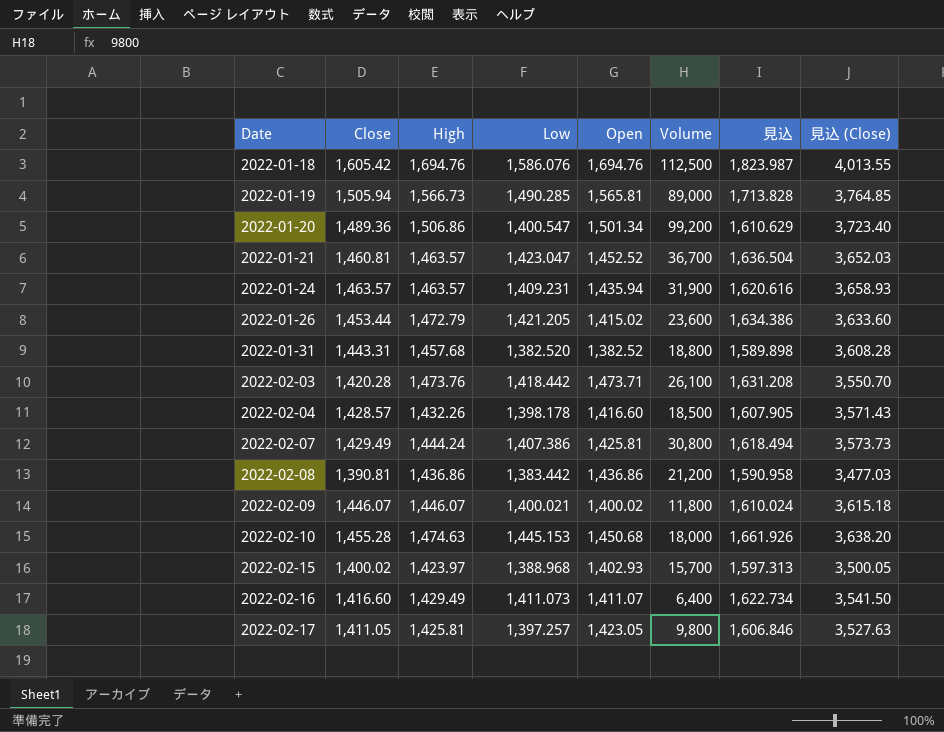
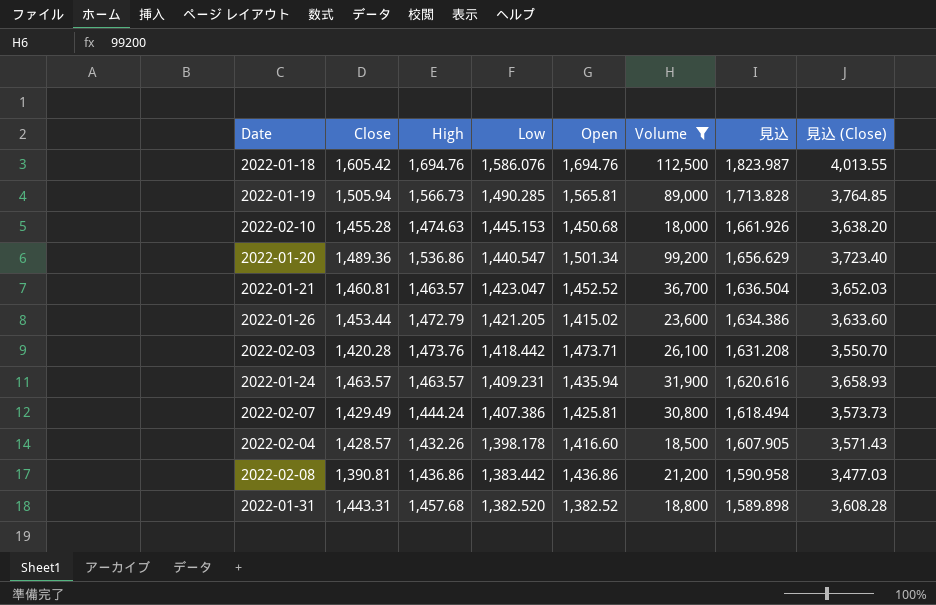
filter: none -> Volume >= 18,000
row order: Date ascending -> Low descending
2022-01-20 | High: 1,506.86 -> 1,536.86
2022-01-20 | Low: 1,400.547 -> 1,440.547
2022-01-20 | 見込: 1,610.629 -> 1,656.629

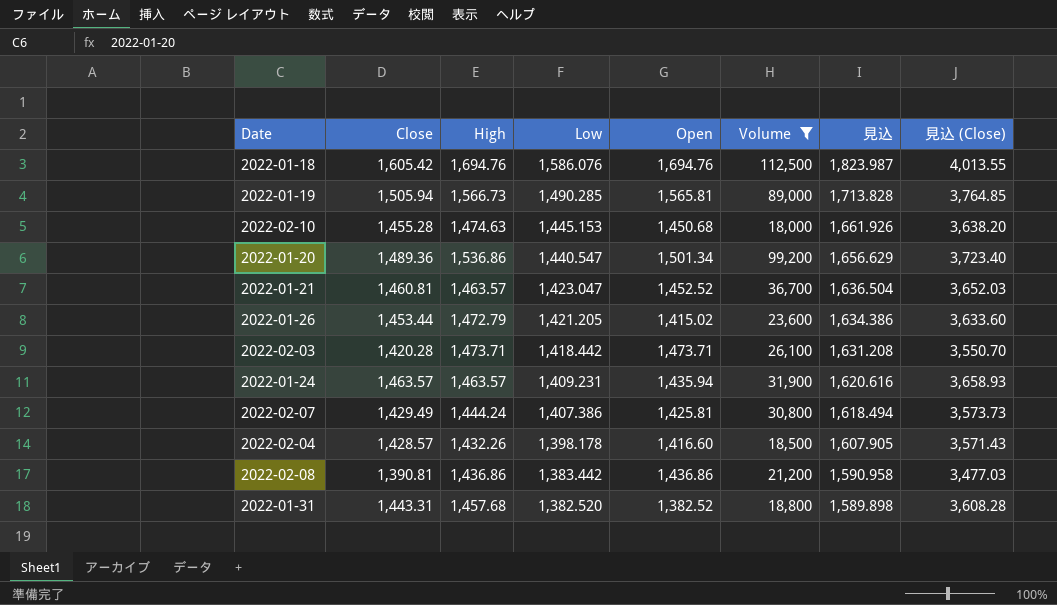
2022-02-03 | High: 1,473.76 -> 1,473.71

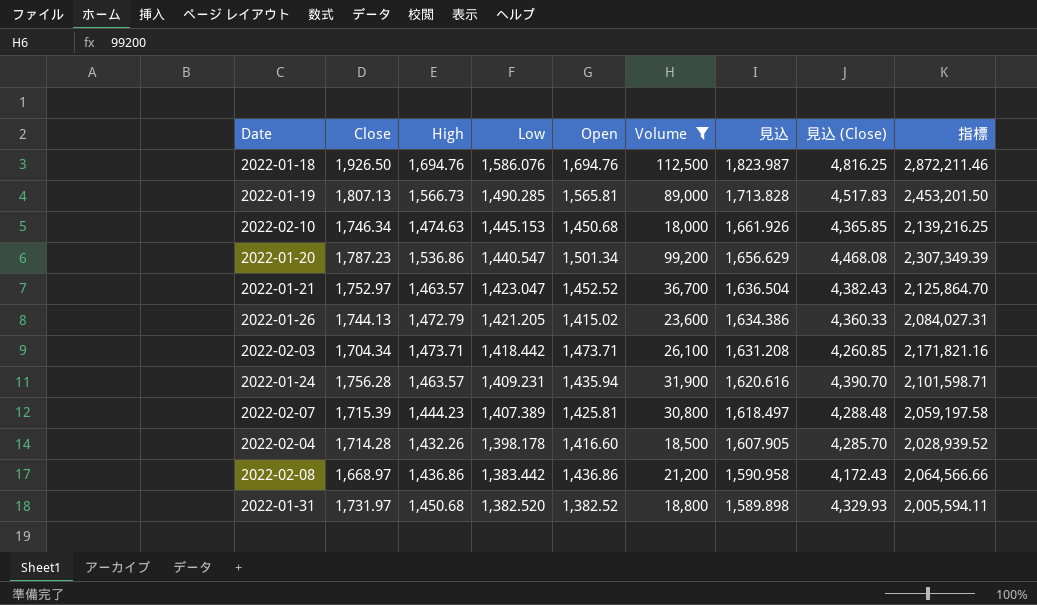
column 指標 | formula: none -> [High] * [Open]
2022-01-18 | Close: 1,605.42 -> 1,926.50
2022-01-18 | 見込 (Close): 4,013.55 -> 4,816.25
2022-01-19 | Close: 1,505.94 -> 1,807.13
2022-01-19 | 見込 (Close): 3,764.85 -> 4,517.83
2022-02-10 | Close: 1,455.28 -> 1,746.34
2022-02-10 | 見込 (Close): 3,638.20 -> 4,365.85
2022-01-20 | Close: 1,489.36 -> 1,787.23
2022-01-20 | 見込 (Close): 3,723.40 -> 4,468.08
2022-01-21 | Close: 1,460.81 -> 1,752.97
2022-01-21 | 見込 (Close): 3,652.03 -> 4,382.43
2022-01-26 | Close: 1,453.44 -> 1,744.13
2022-01-26 | 見込 (Close): 3,633.60 -> 4,360.33
2022-02-03 | Close: 1,420.28 -> 1,704.34
2022-02-03 | 見込 (Close): 3,550.70 -> 4,260.85
2022-01-24 | Close: 1,463.57 -> 1,756.28
2022-01-24 | 見込 (Close): 3,658.93 -> 4,390.70
2022-02-07 | Close: 1,429.49 -> 1,715.39
2022-02-07 | High: 1,444.24 -> 1,444.23
2022-02-07 | Low: 1,407.386 -> 1,407.389
2022-02-07 | 見込: 1,618.494 -> 1,618.497
2022-02-07 | 見込 (Close): 3,573.73 -> 4,288.48
2022-02-04 | Close: 1,428.57 -> 1,714.28
2022-02-04 | 見込 (Close): 3,571.43 -> 4,285.70
2022-02-08 | Close: 1,390.81 -> 1,668.97
2022-02-08 | 見込 (Close): 3,477.03 -> 4,172.43
2022-01-31 | Close: 1,443.31 -> 1,731.97
2022-01-31 | High: 1,457.68 -> 1,450.68
2022-01-31 | 見込 (Close): 3,608.28 -> 4,329.93

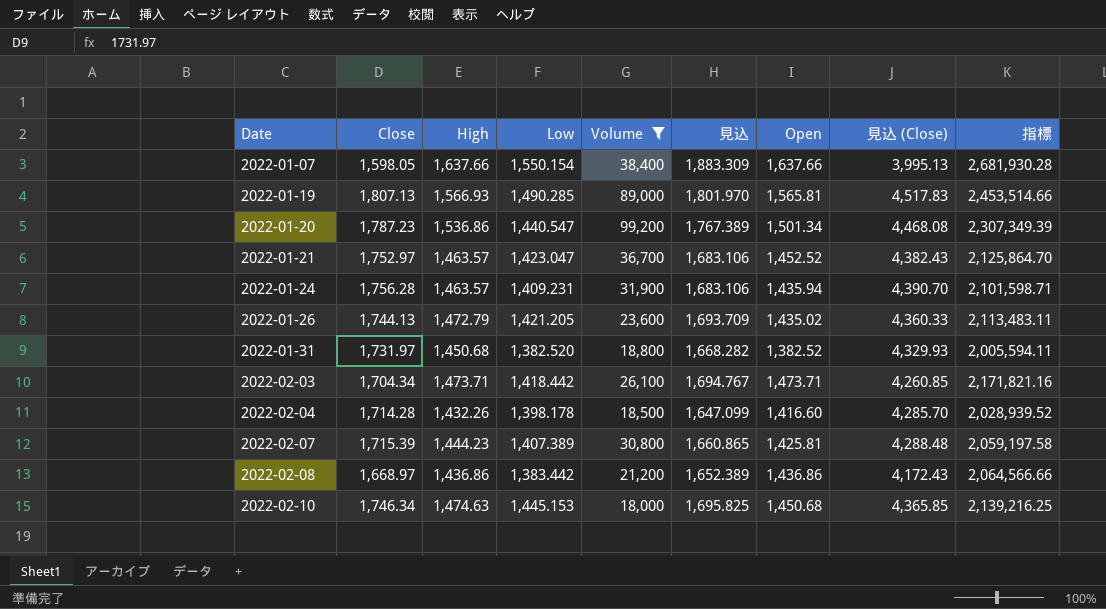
row order: Low descending -> Date ascending
column 見込 | formula: [Low] * 1.15 -> [High] * 1.15
column Open | position: 5 -> 7
row 2022-01-18: 1,926.50 | 1,694.76 | 1,586.076 | 1,694.76 | 112,500 | 1,823.987 | 4,816.25 | 2,872,211.46 -> none
row 2022-01-07: none -> 1,598.05 | 1,637.66 | 1,550.154 | 38,400 | 1,883.309 | 1,637.66 | 3,995.13 | 2,681,930.28
2022-01-19 | High: 1,566.73 -> 1,566.93
2022-01-19 | 指標: 2,453,201.50 -> 2,453,514.66
2022-01-26 | Open: 1,415.02 -> 1,435.02
2022-01-26 | 指標: 2,084,027.31 -> 2,113,483.11

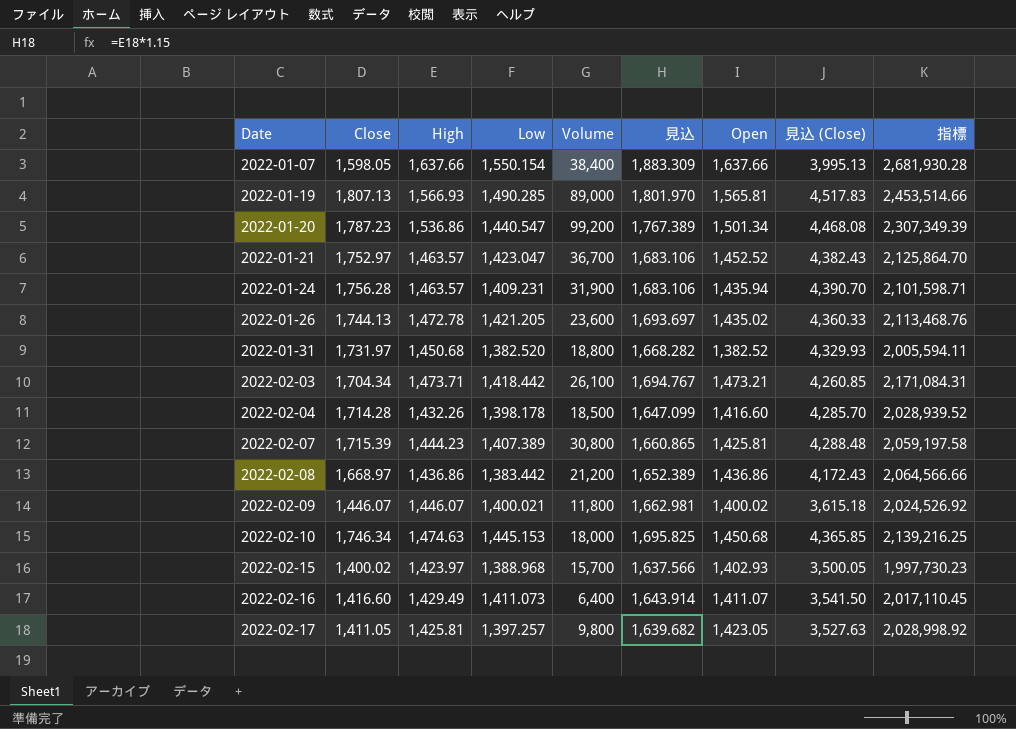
filter: Volume >= 18,000 -> none
2022-01-26 | High: 1,472.79 -> 1,472.78
2022-01-26 | 見込: 1,693.709 -> 1,693.697
2022-01-26 | 指標: 2,113,483.11 -> 2,113,468.76
2022-02-03 | Open: 1,473.71 -> 1,473.21
2022-02-03 | 指標: 2,171,821.16 -> 2,171,084.31

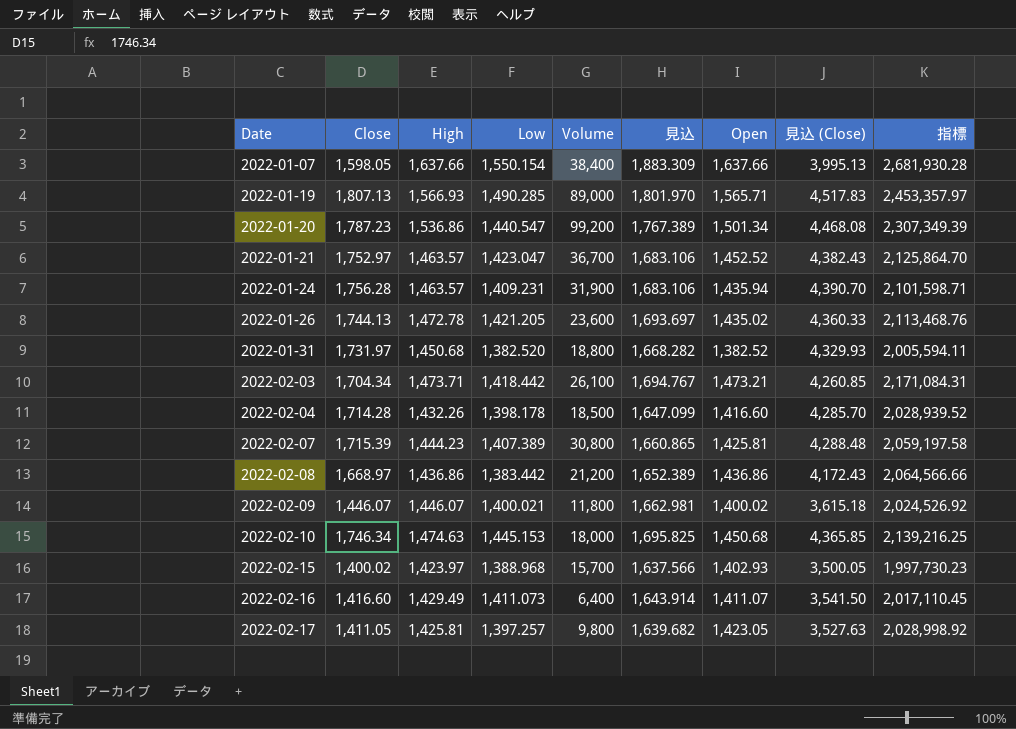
2022-01-19 | Open: 1,565.81 -> 1,565.71
2022-01-19 | 指標: 2,453,514.66 -> 2,453,357.97

